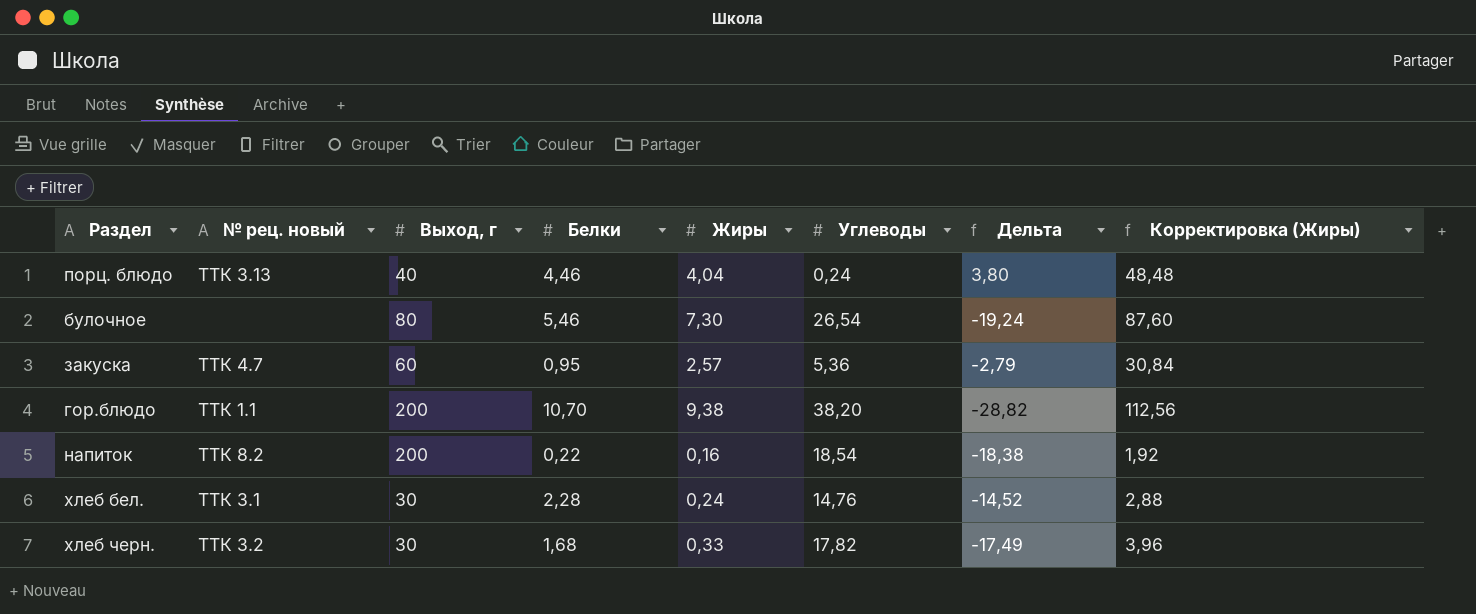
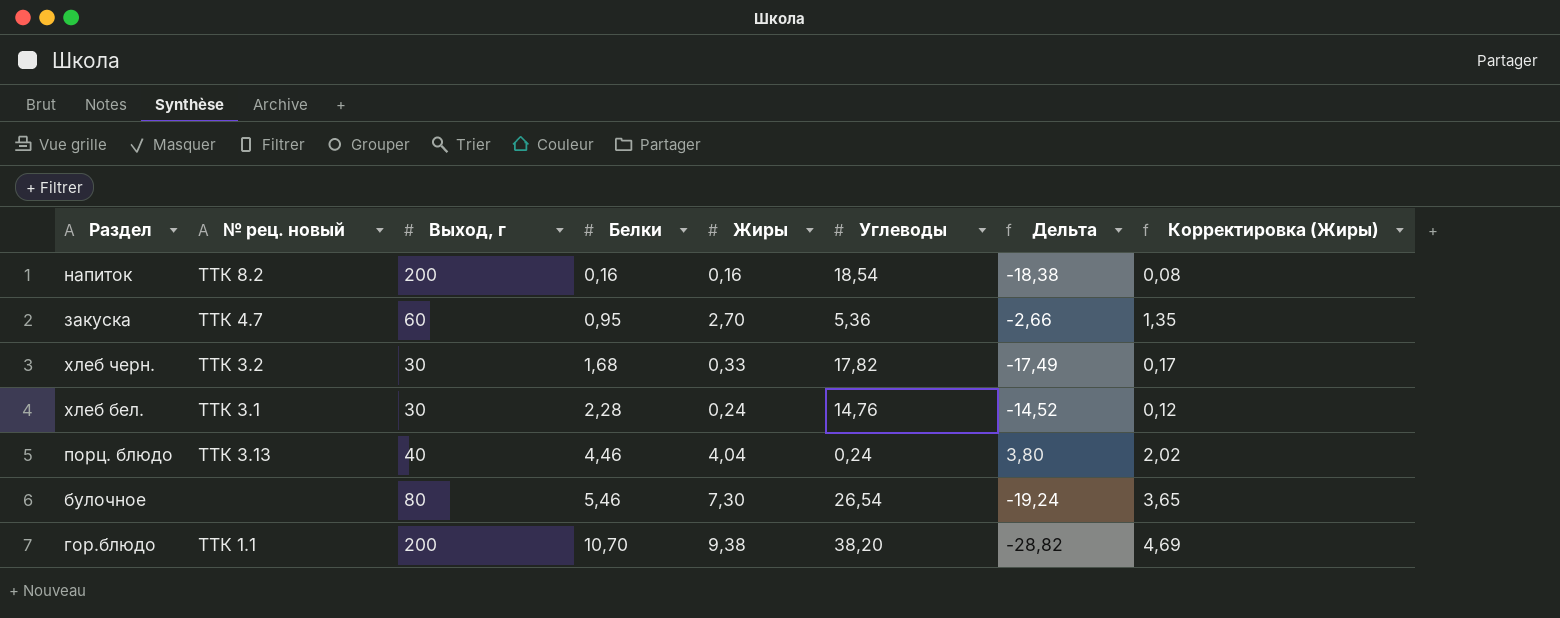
row order: none -> Белки ascending
column Корректировка (Жиры) | formula: [Жиры] * 12 -> [Жиры] * 0,5
напиток | Белки: 0,22 -> 0,16
закуска | Жиры: 2,57 -> 2,70
закуска | Дельта: -2,79 -> -2,66

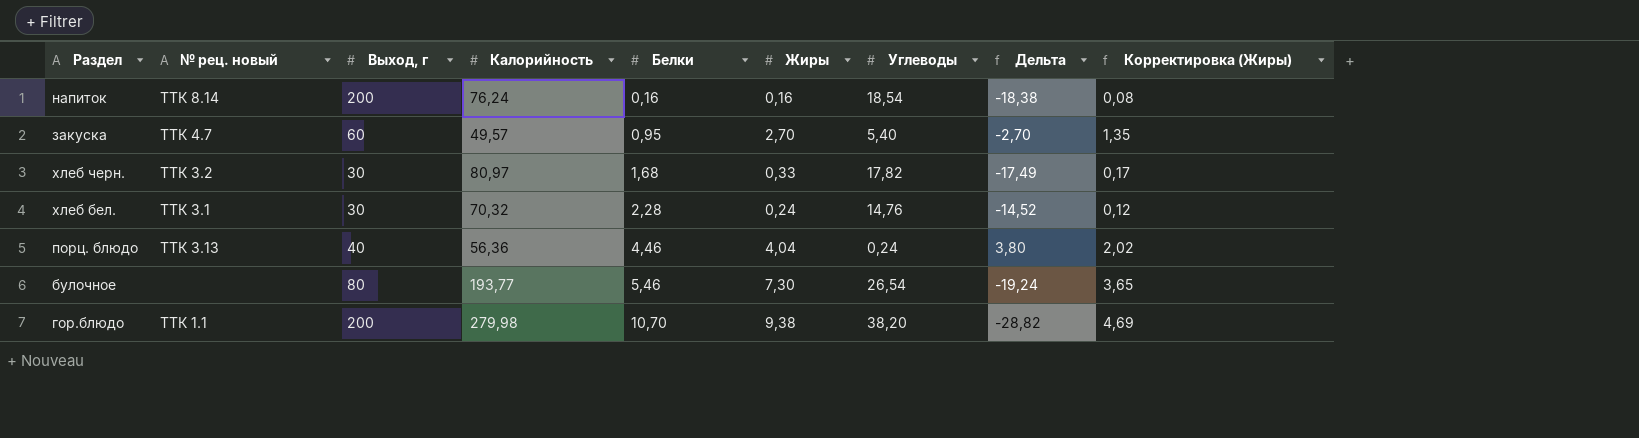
column Калорийность | position: none -> 4
напиток | № рец. новый: ТТК 8.2 -> ТТК 8.14
закуска | Углеводы: 5,36 -> 5,40
закуска | Дельта: -2,66 -> -2,70

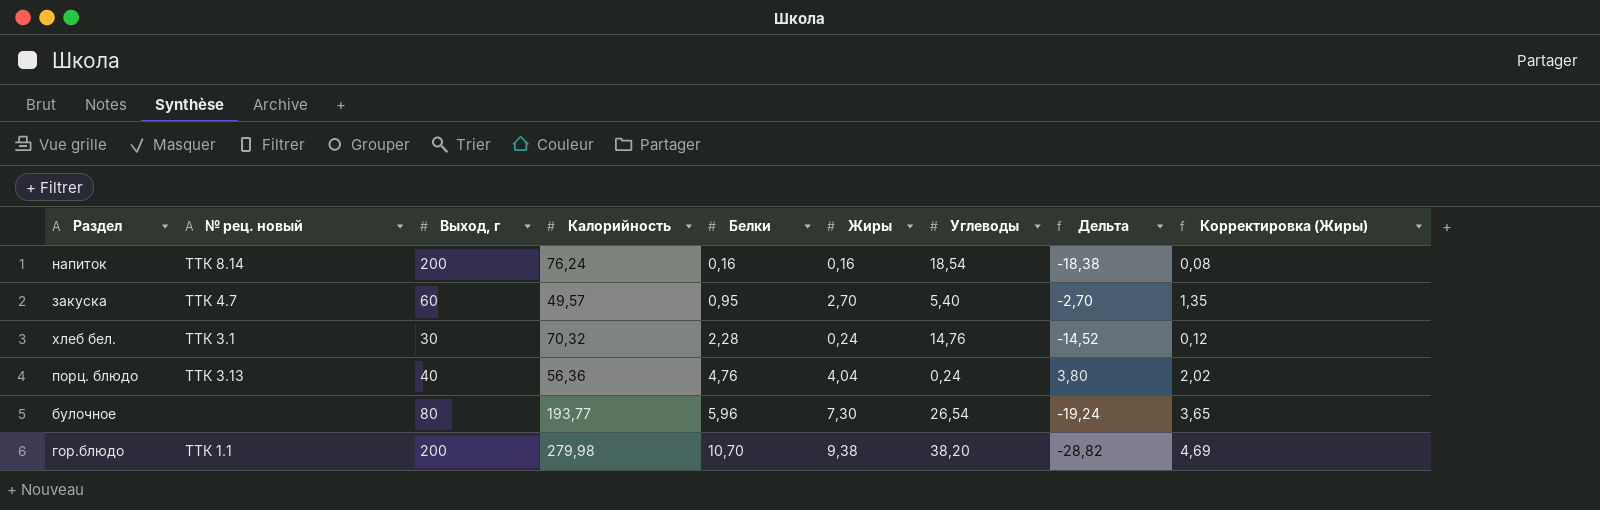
row хлеб черн.: ТТК 3.2 | 30 | 80,97 | 1,68 | 0,33 | 17,82 | -17,49 | 0,17 -> none
порц. блюдо | Белки: 4,46 -> 4,76
булочное | Белки: 5,46 -> 5,96

